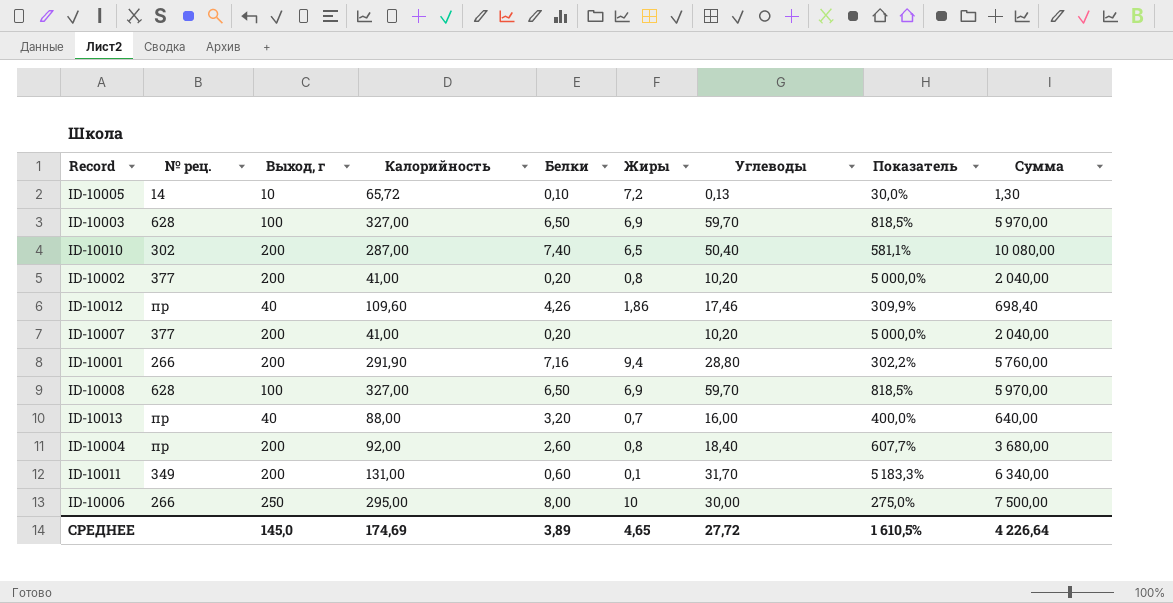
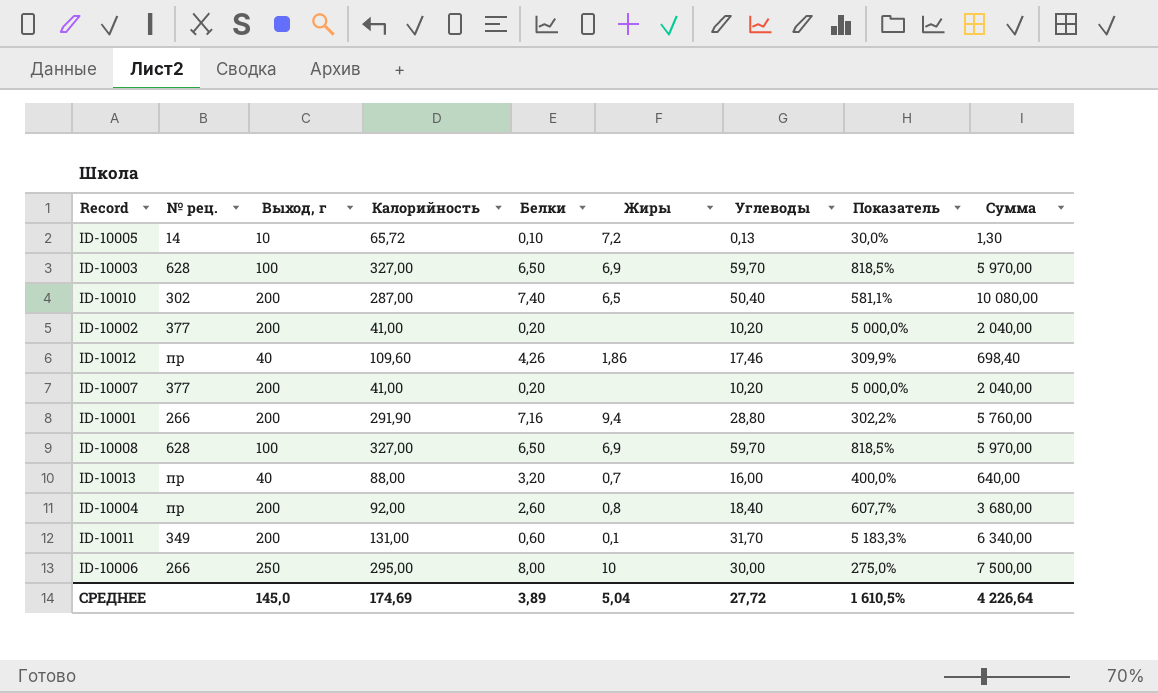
ID-10002 | Жиры: 0,8 -> none
СРЕДНЕЕ | Жиры: 4,65 -> 5,04

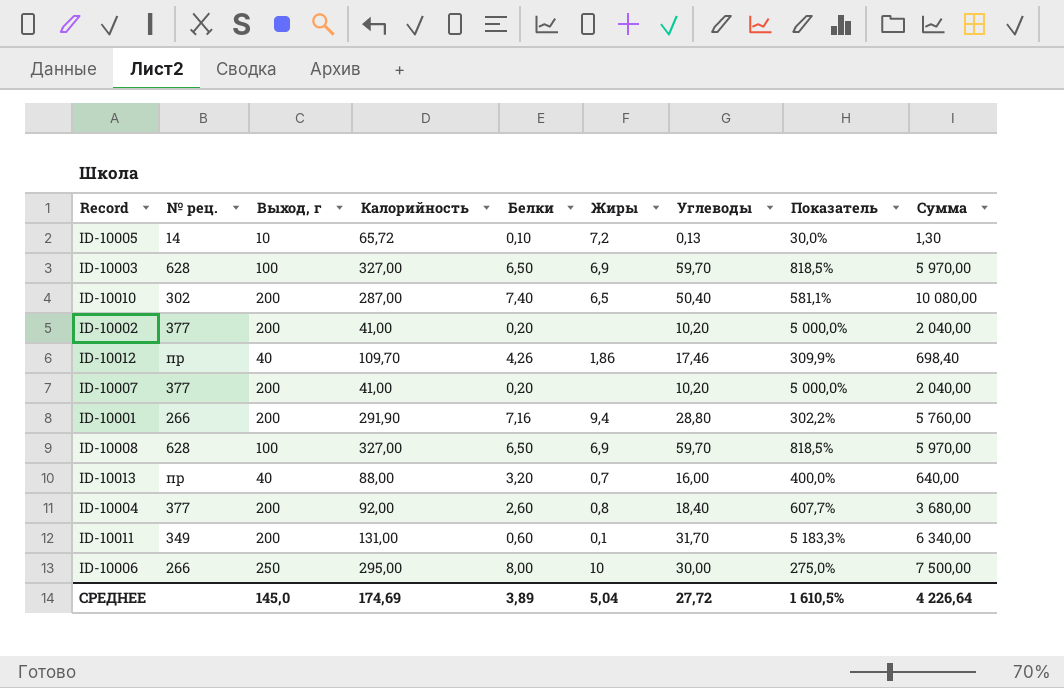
ID-10012 | Калорийность: 109,60 -> 109,70
ID-10004 | № рец.: пр -> 377

